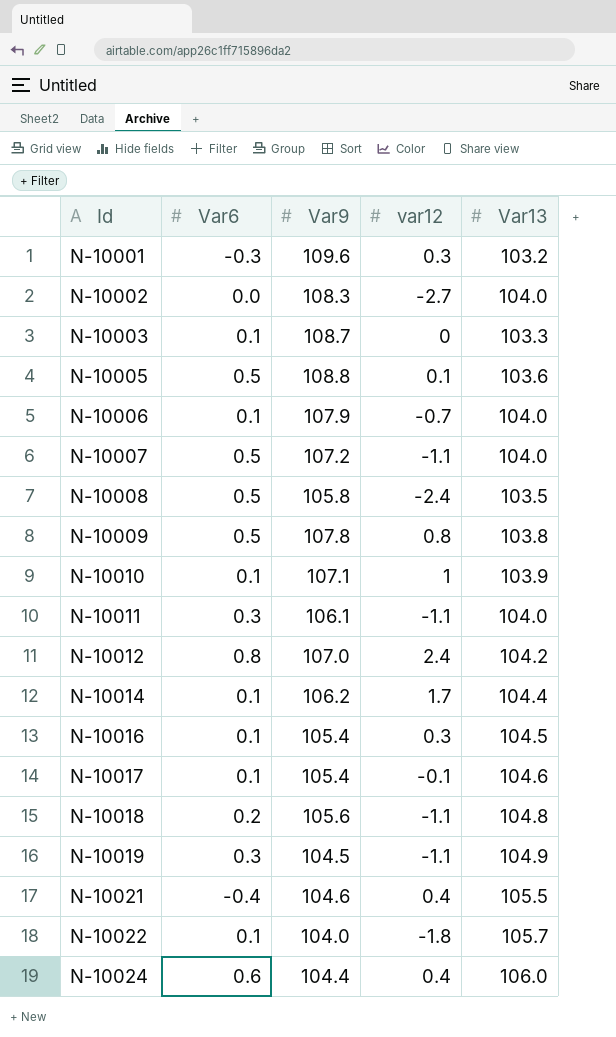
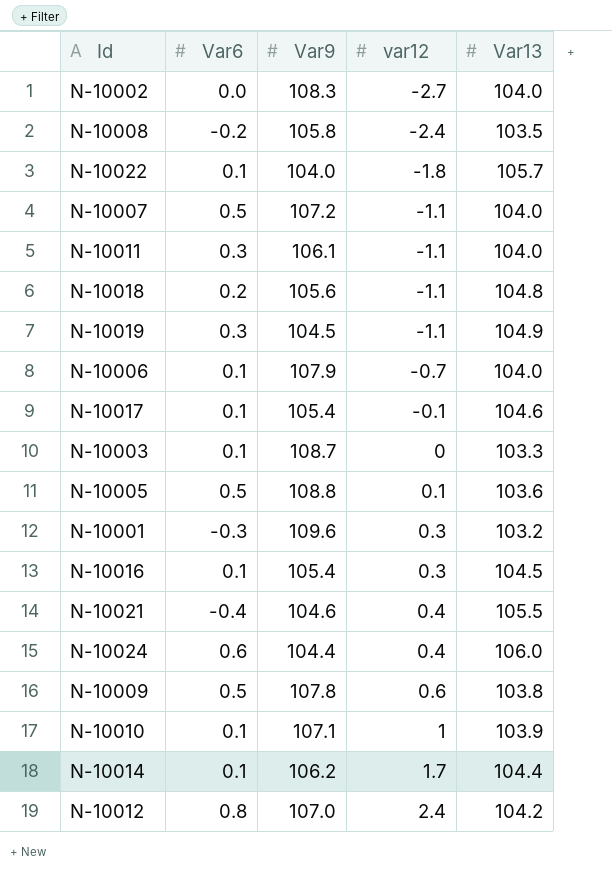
row order: Id ascending -> var12 ascending
N-10008 | Var6: 0.5 -> -0.2
N-10009 | var12: 0.8 -> 0.6

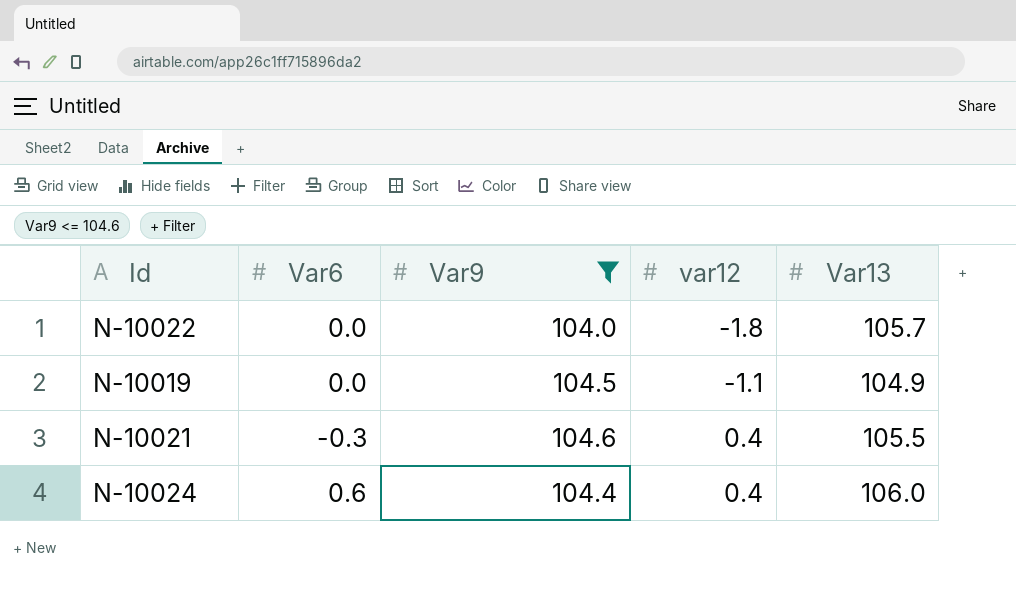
filter: none -> Var9 <= 104.6
N-10022 | Var6: 0.1 -> 0.0
N-10019 | Var6: 0.3 -> 0.0
N-10021 | Var6: -0.4 -> -0.3

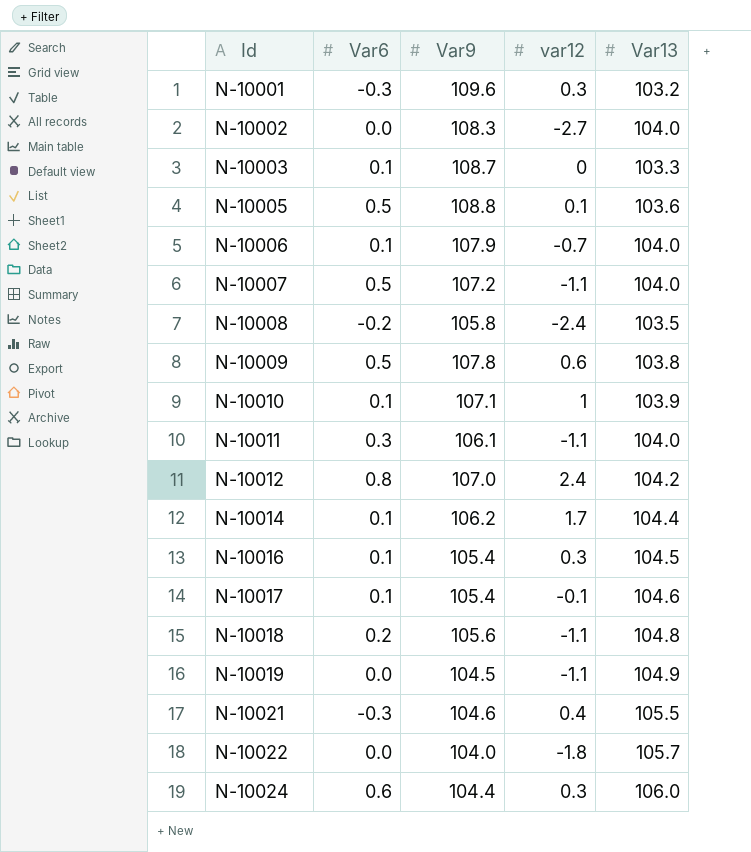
filter: Var9 <= 104.6 -> none
row order: var12 ascending -> Id ascending
N-10024 | var12: 0.4 -> 0.3

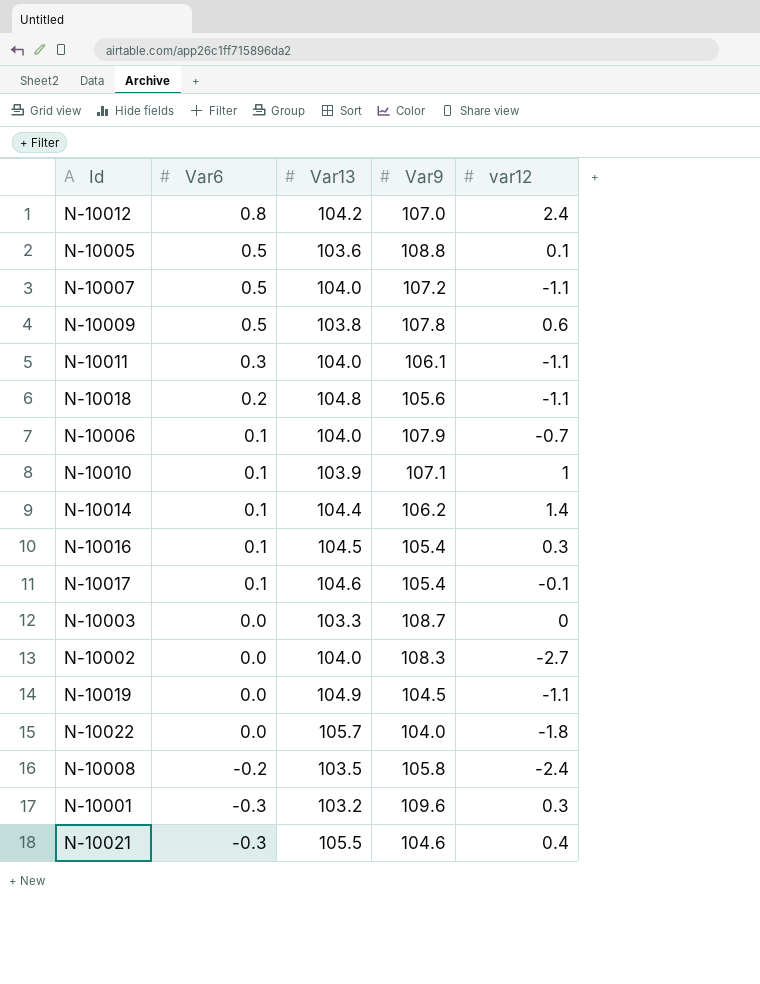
row order: Id ascending -> Var6 descending
column Var13 | position: 5 -> 3
row N-10024: 0.6 | 104.4 | 0.3 | 106.0 -> none
N-10014 | var12: 1.7 -> 1.4
N-10003 | Var6: 0.1 -> 0.0

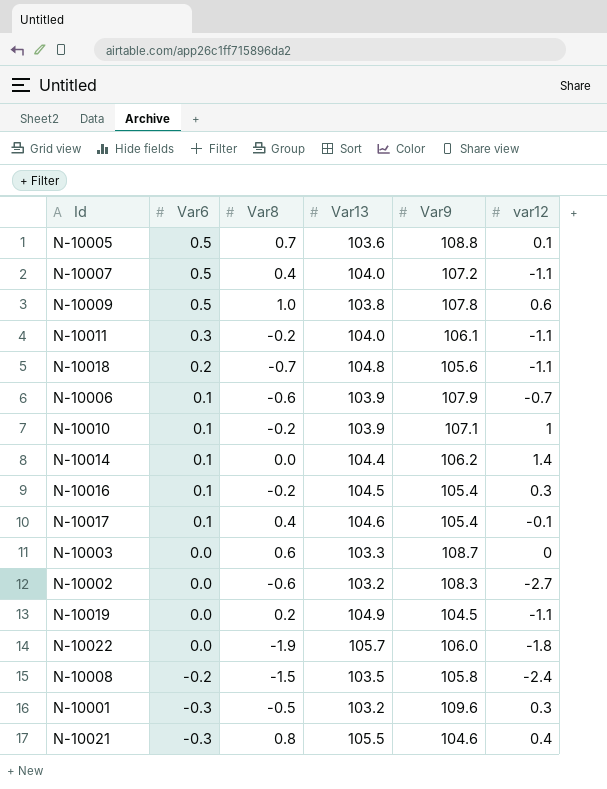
column Var8 | position: none -> 3
row N-10012: 0.8 | 104.2 | 107.0 | 2.4 -> none
N-10006 | Var13: 104.0 -> 103.9
N-10002 | Var13: 104.0 -> 103.2
N-10022 | Var9: 104.0 -> 106.0

